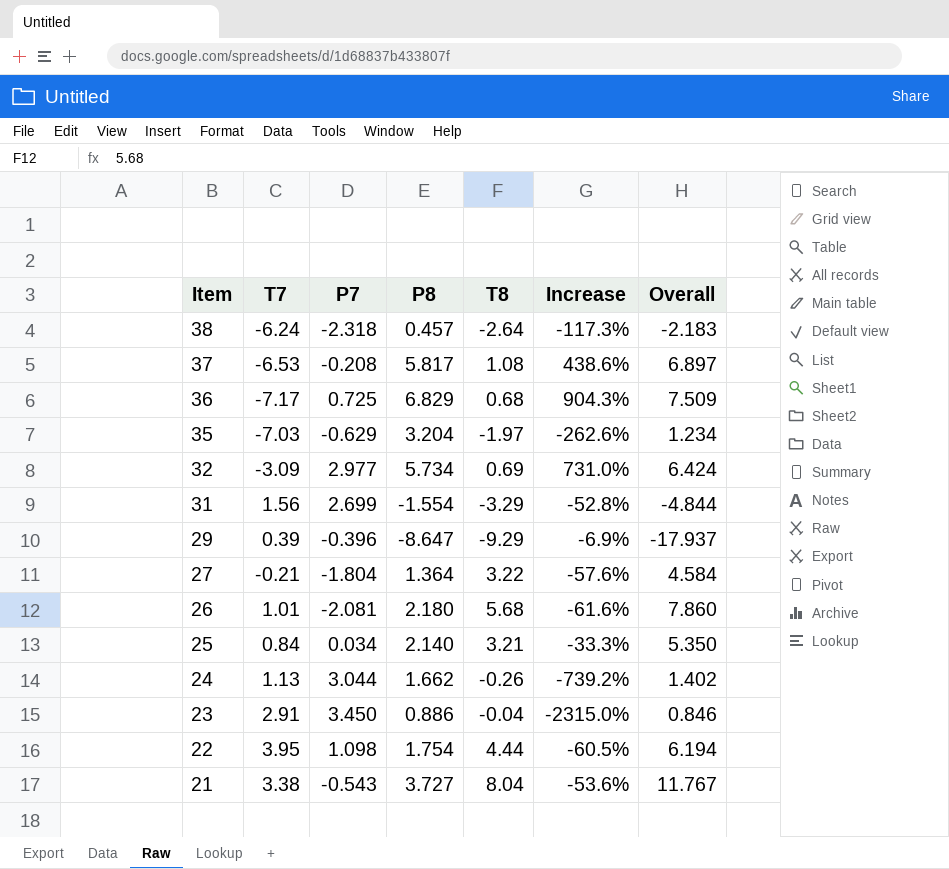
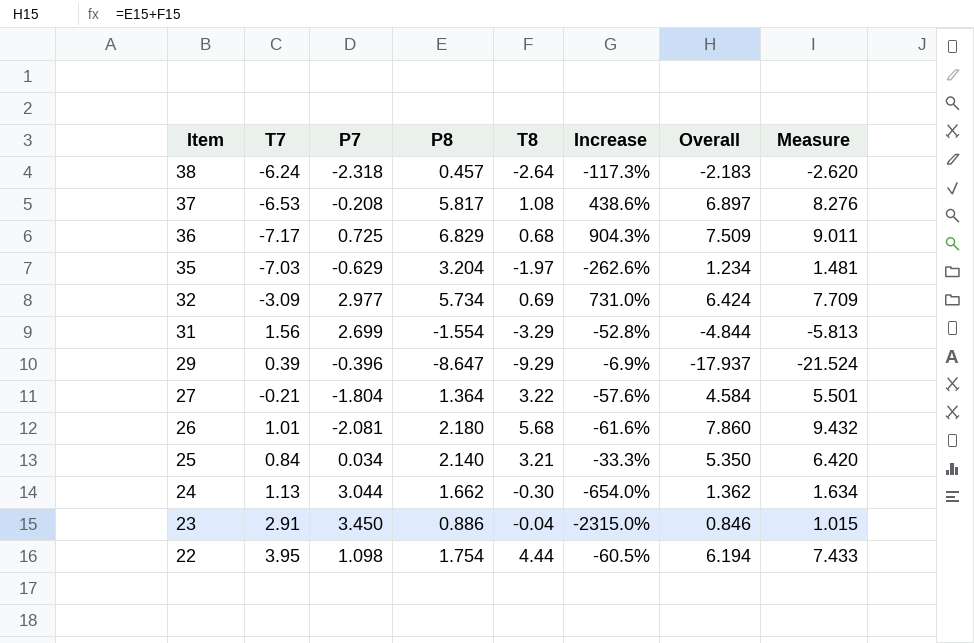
column Measure | formula: none -> [Overall] * 1.2
row 21: 3.38 | -0.543 | 3.727 | 8.04 | -53.6% | 11.767 -> none
24 | T8: -0.26 -> -0.30
24 | Increase: -739.2% -> -654.0%
24 | Overall: 1.402 -> 1.362

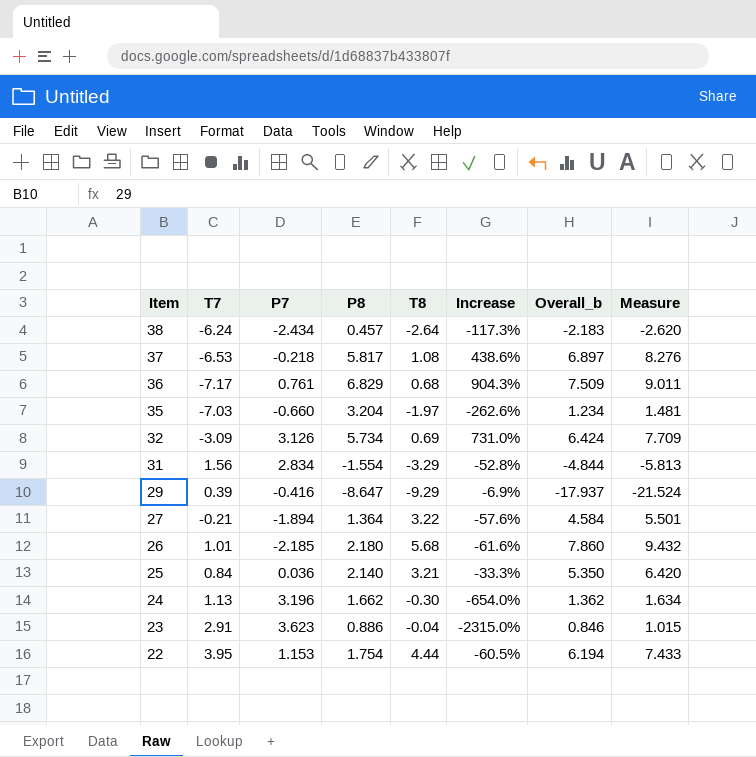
column name: Overall -> Overall_b
38 | P7: -2.318 -> -2.434
37 | P7: -0.208 -> -0.218
36 | P7: 0.725 -> 0.761
35 | P7: -0.629 -> -0.660
32 | P7: 2.977 -> 3.126
31 | P7: 2.699 -> 2.834
29 | P7: -0.396 -> -0.416
27 | P7: -1.804 -> -1.894
26 | P7: -2.081 -> -2.185
25 | P7: 0.034 -> 0.036
24 | P7: 3.044 -> 3.196
23 | P7: 3.450 -> 3.623
22 | P7: 1.098 -> 1.153

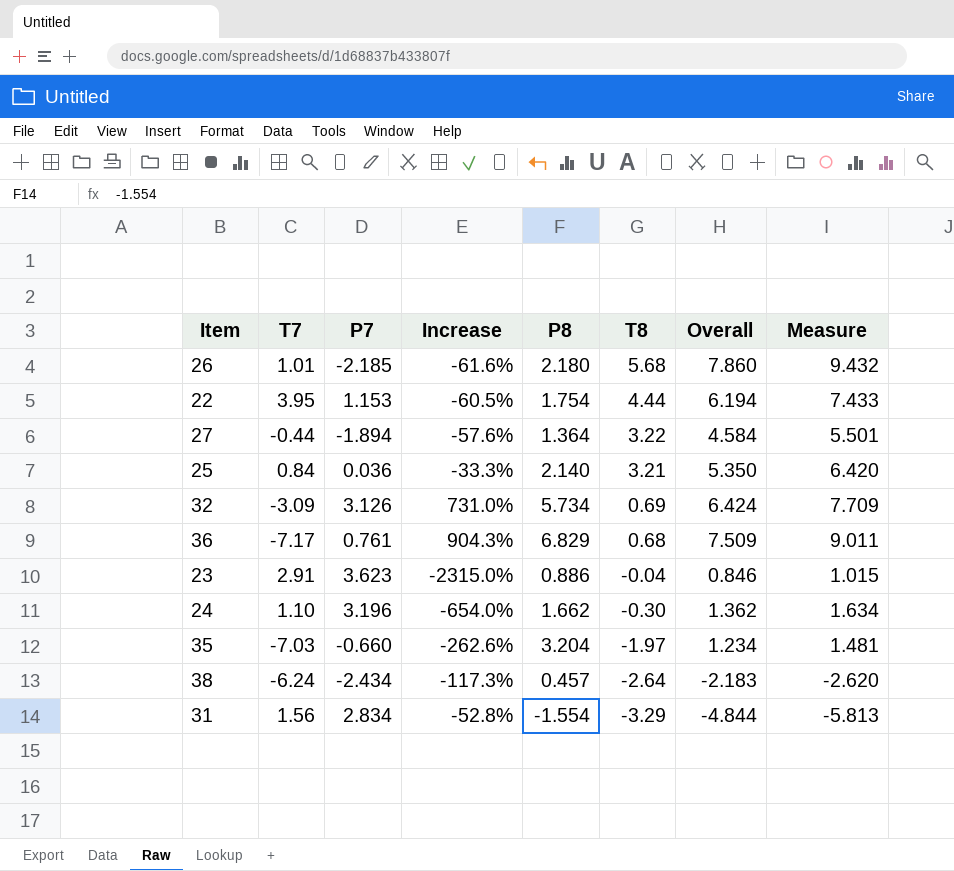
row order: Item descending -> T8 descending
column Increase | position: 6 -> 4
column name: Overall_b -> Overall
row 37: -6.53 | -0.218 | 5.817 | 1.08 | 438.6% | 6.897 | 8.276 -> none
row 29: 0.39 | -0.416 | -8.647 | -9.29 | -6.9% | -17.937 | -21.524 -> none
27 | T7: -0.21 -> -0.44
24 | T7: 1.13 -> 1.10

